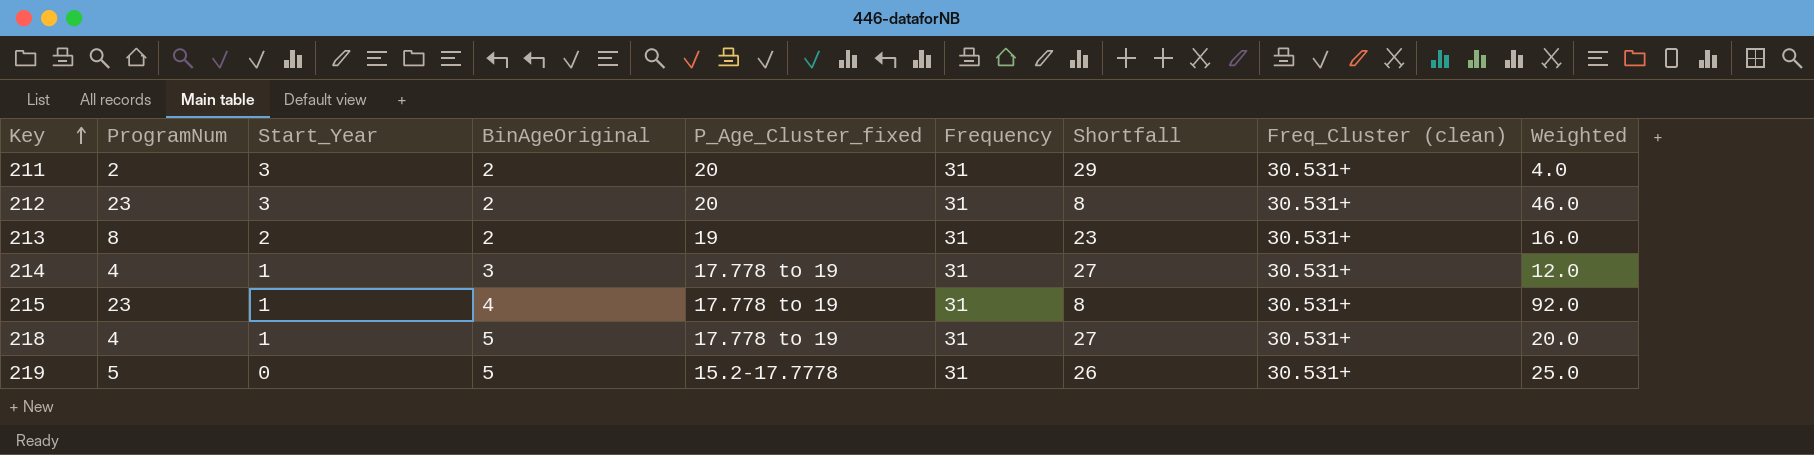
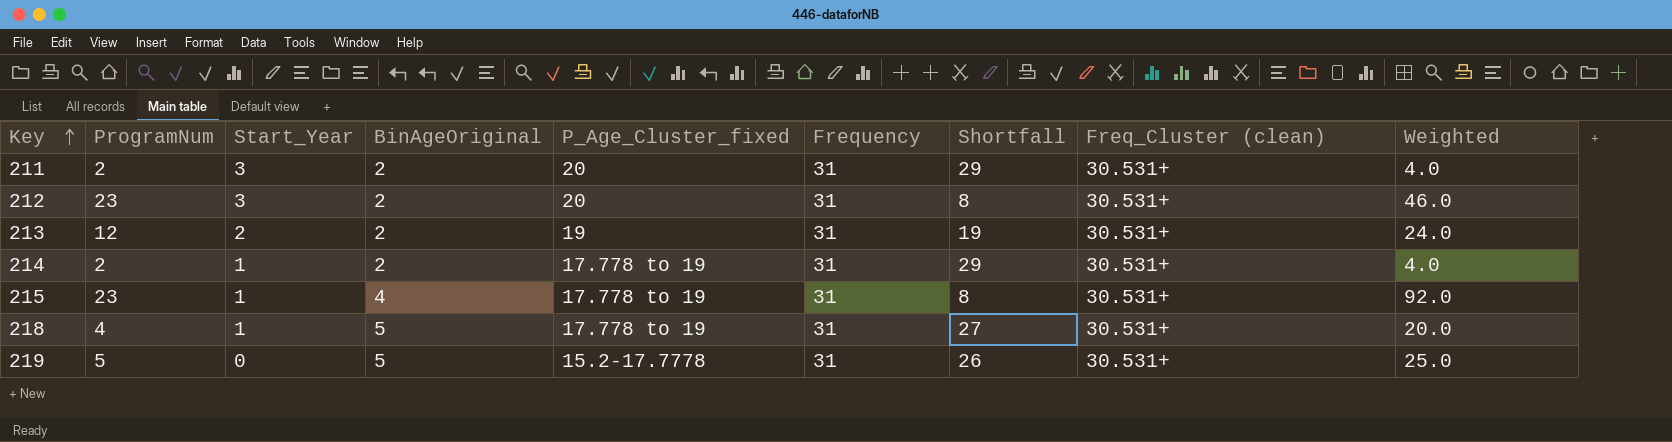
213 | ProgramNum: 8 -> 12
213 | Shortfall: 23 -> 19
213 | Weighted: 16.0 -> 24.0
214 | ProgramNum: 4 -> 2
214 | BinAgeOriginal: 3 -> 2
214 | Shortfall: 27 -> 29
214 | Weighted: 12.0 -> 4.0

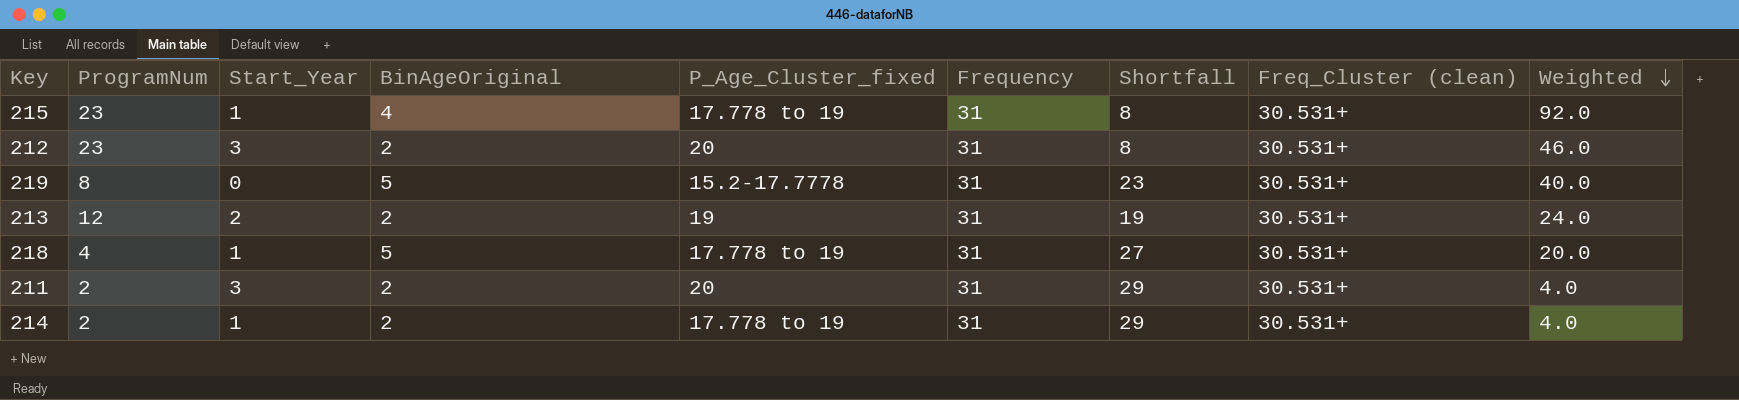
row order: Key ascending -> Weighted descending
219 | ProgramNum: 5 -> 8
219 | Shortfall: 26 -> 23
219 | Weighted: 25.0 -> 40.0

